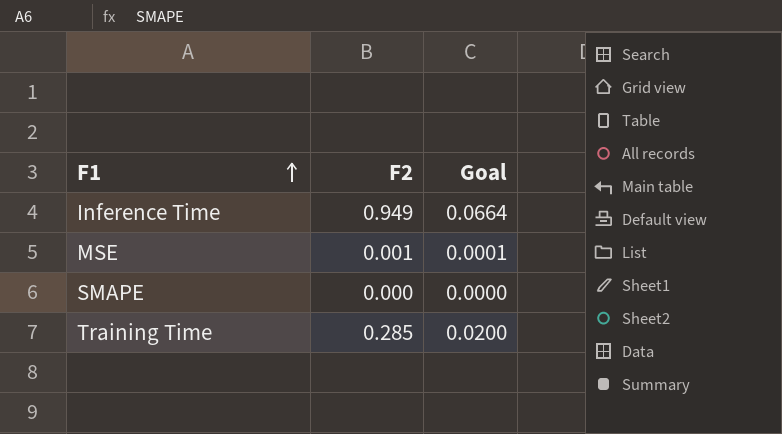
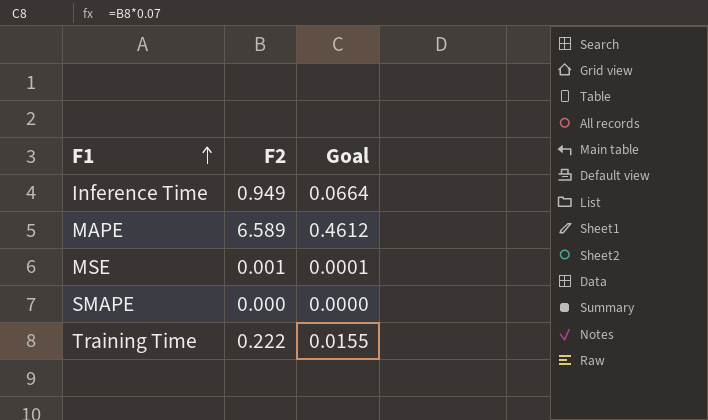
row MAPE: none -> 6.589 | 0.4612
Training Time | F2: 0.285 -> 0.222
Training Time | Goal: 0.0200 -> 0.0155

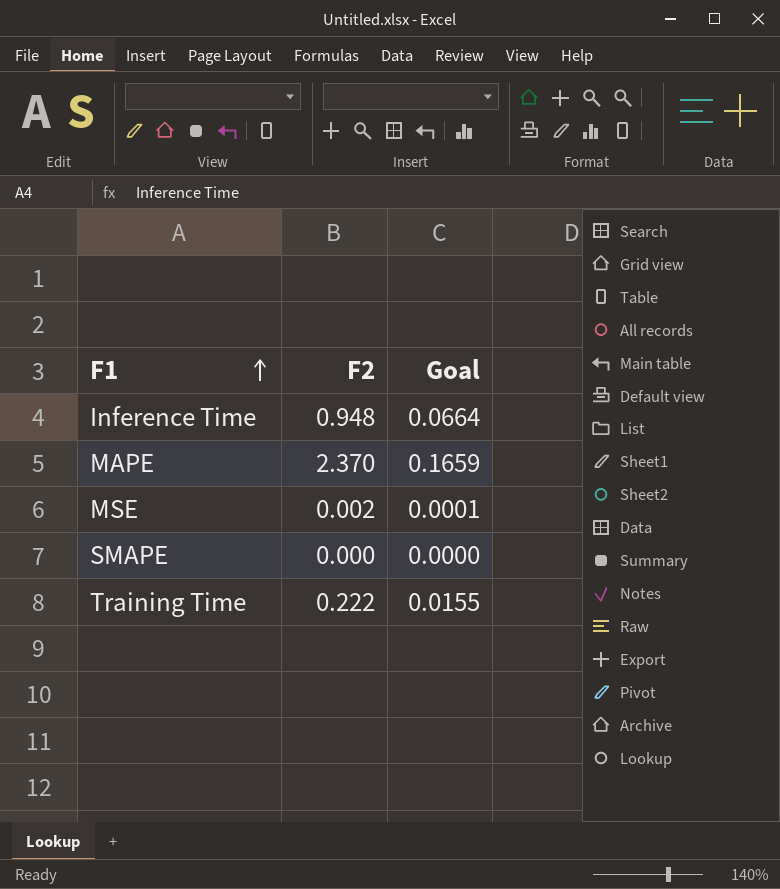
Inference Time | F2: 0.949 -> 0.948
MAPE | F2: 6.589 -> 2.370
MAPE | Goal: 0.4612 -> 0.1659
MSE | F2: 0.001 -> 0.002

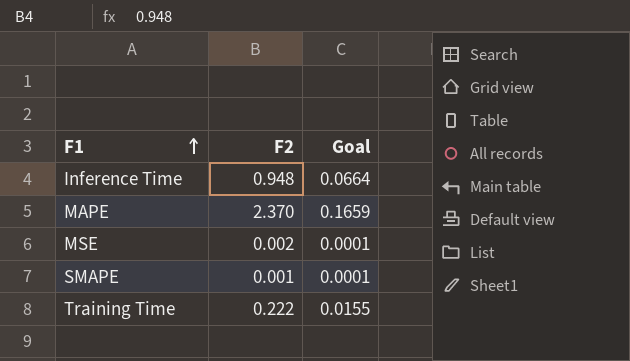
SMAPE | F2: 0.000 -> 0.001
SMAPE | Goal: 0.0000 -> 0.0001

